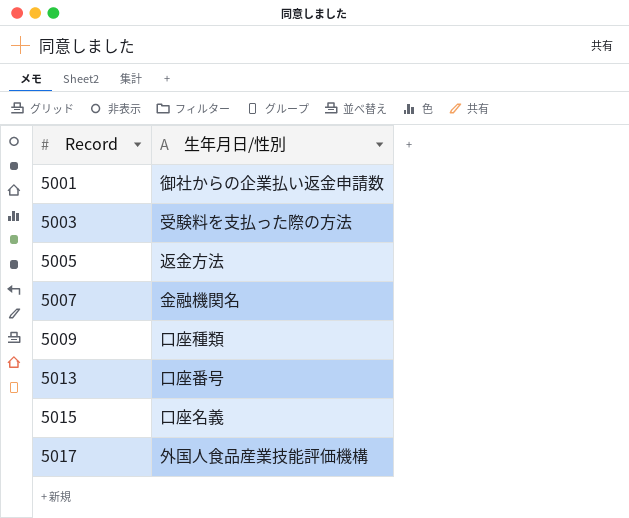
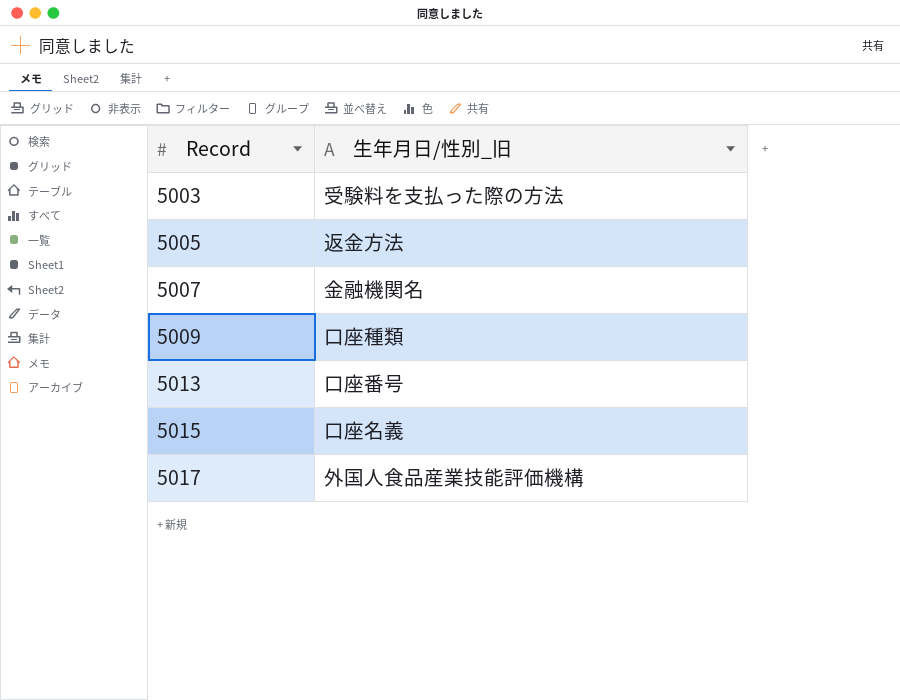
column name: 生年月日/性別 -> 生年月日/性別_旧
row 5001: 御社からの企業払い返金申請数 -> none

